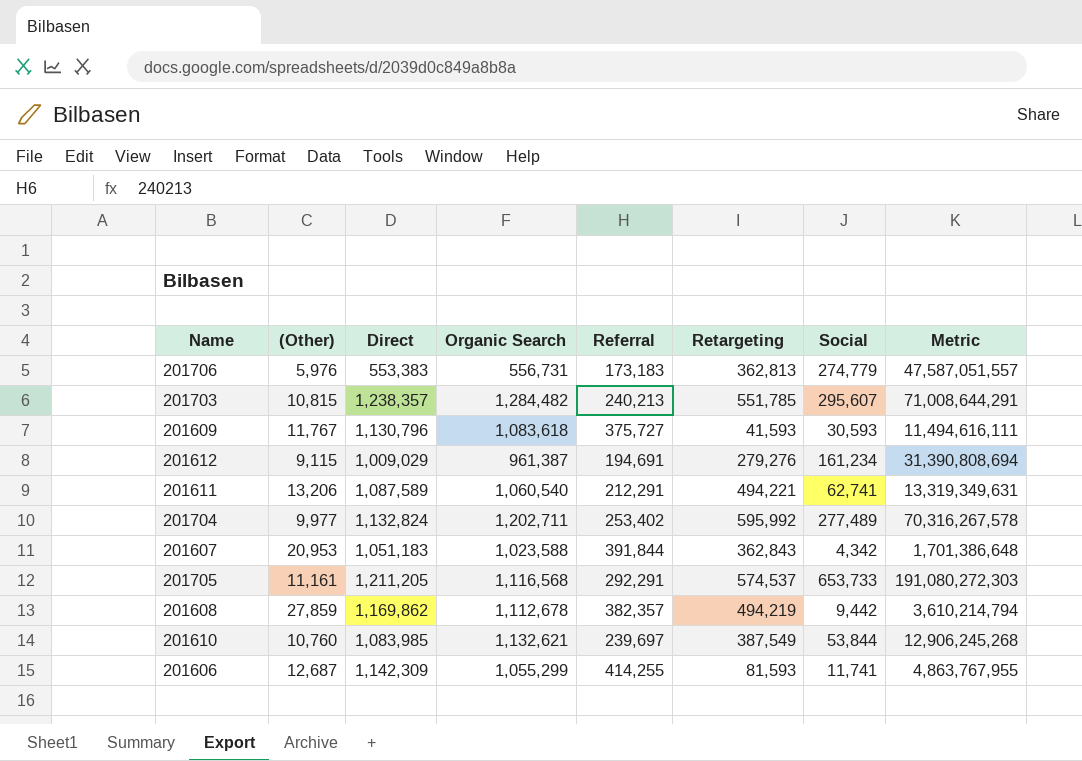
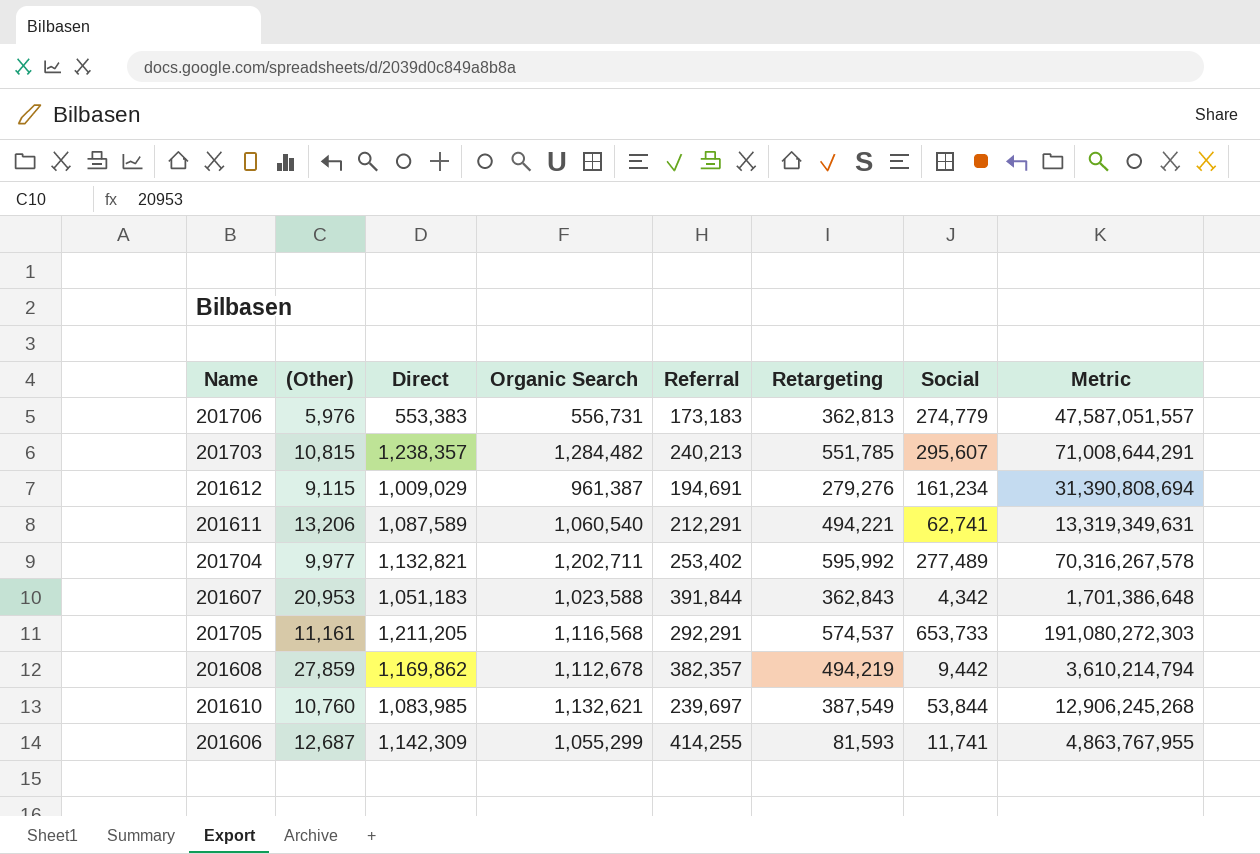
row 201609: 11,767 | 1,130,796 | 1,083,618 | 375,727 | 41,593 | 30,593 | 11,494,616,111 -> none
201704 | Direct: 1,132,824 -> 1,132,821

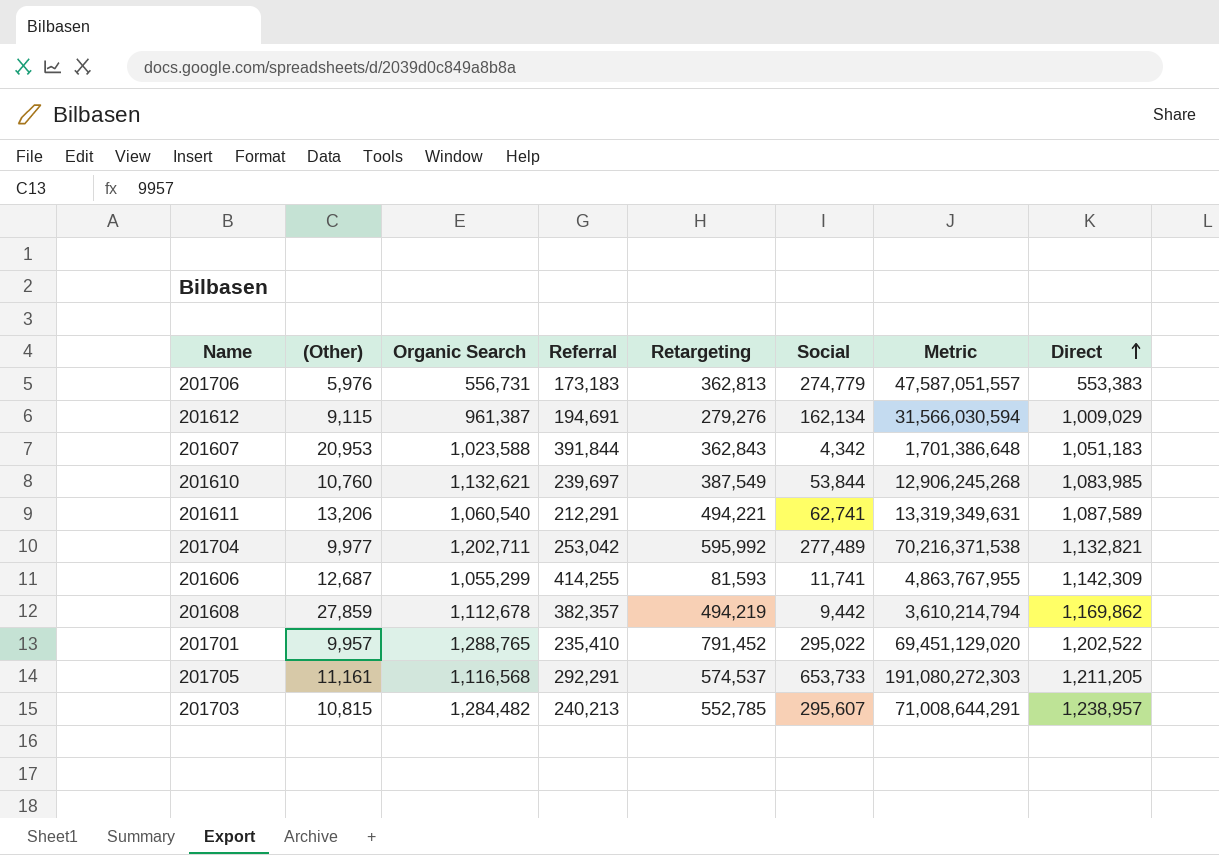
row order: none -> Direct ascending
column Direct | position: 3 -> 8
201612 | Social: 161,234 -> 162,134
201612 | Metric: 31,390,808,694 -> 31,566,030,594
201704 | Referral: 253,402 -> 253,042
201704 | Metric: 70,316,267,578 -> 70,216,371,538
row 201701: none -> 9,957 | 1,288,765 | 235,410 | 791,452 | 295,022 | 69,451,129,020 | 1,202,522
201703 | Retargeting: 551,785 -> 552,785
201703 | Direct: 1,238,357 -> 1,238,957

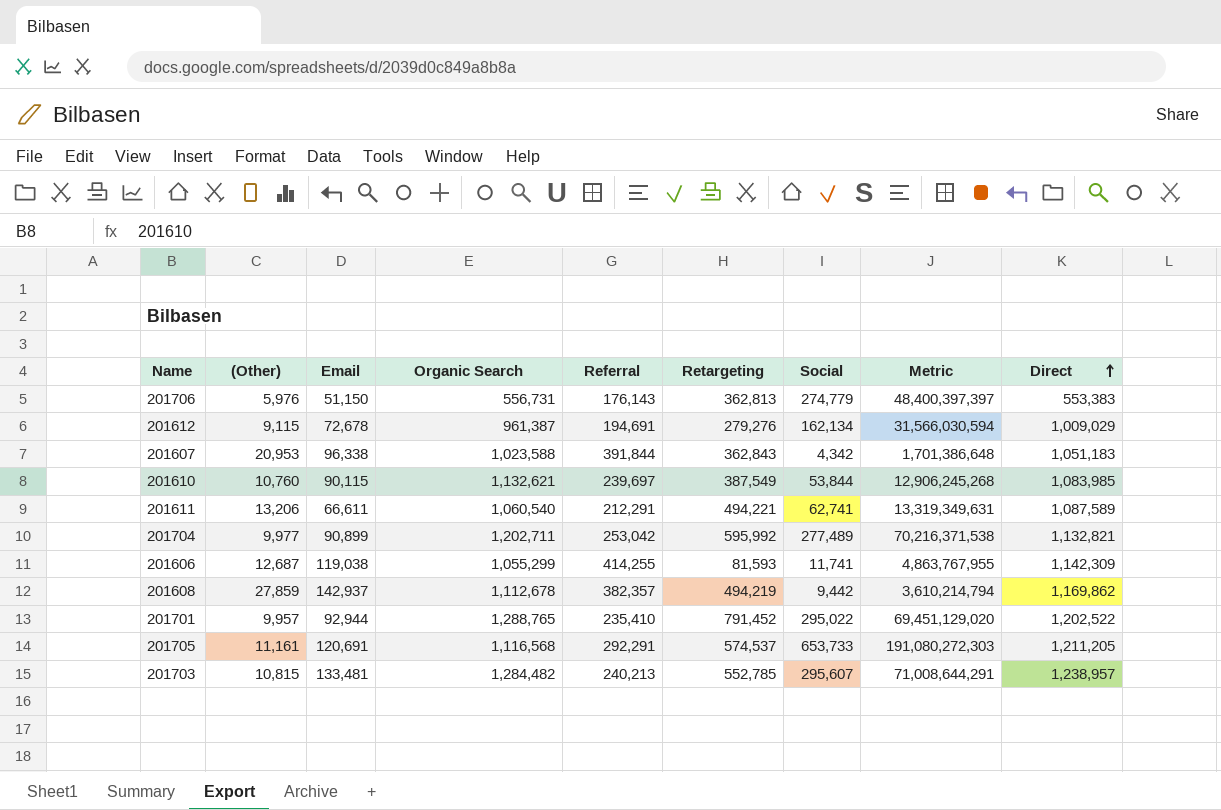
column Email | position: none -> 3
201706 | Referral: 173,183 -> 176,143
201706 | Metric: 47,587,051,557 -> 48,400,397,397

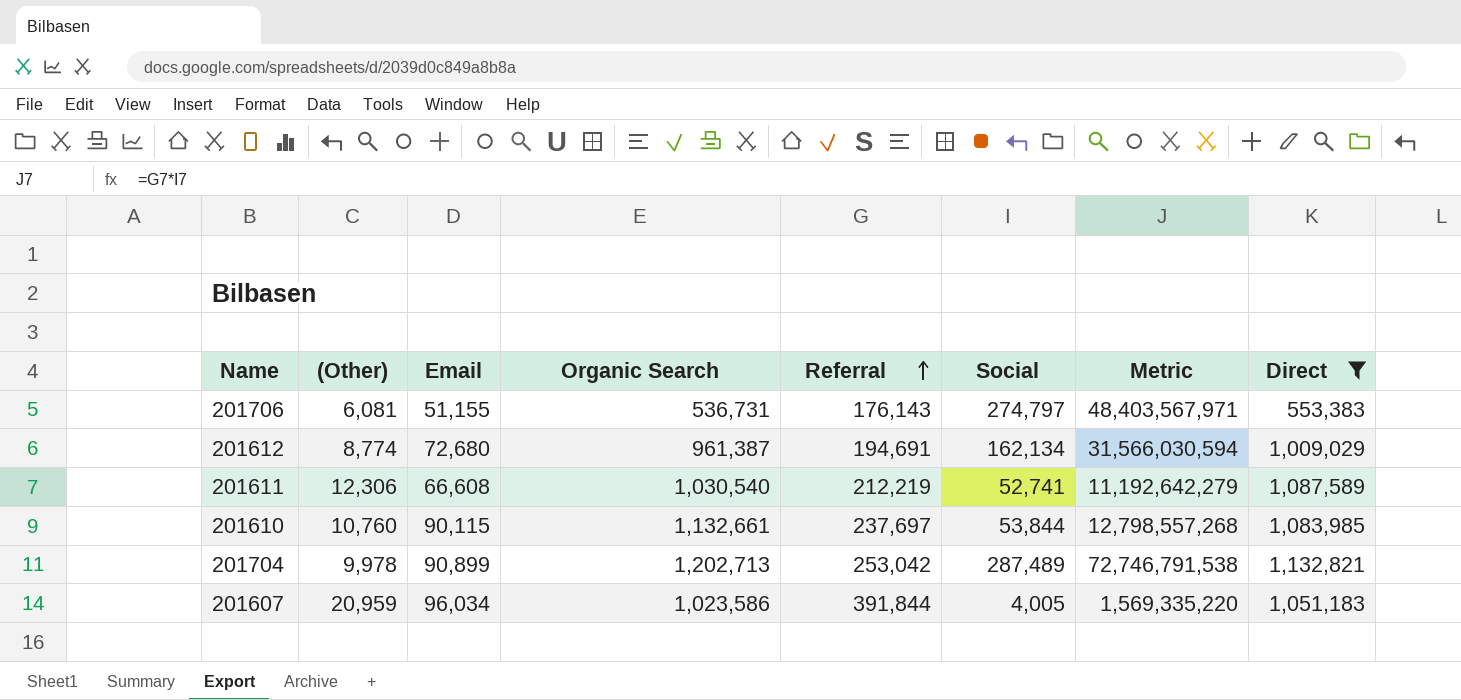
filter: none -> Direct <= 1,132,821
row order: Direct ascending -> Referral ascending
column Retargeting | position: 6 -> none
201706 | (Other): 5,976 -> 6,081
201706 | Email: 51,150 -> 51,155
201706 | Organic Search: 556,731 -> 536,731
201706 | Social: 274,779 -> 274,797
201706 | Metric: 48,400,397,397 -> 48,403,567,971
201612 | (Other): 9,115 -> 8,774
201612 | Email: 72,678 -> 72,680
201611 | (Other): 13,206 -> 12,306
201611 | Email: 66,611 -> 66,608
201611 | Organic Search: 1,060,540 -> 1,030,540
201611 | Referral: 212,291 -> 212,219
201611 | Social: 62,741 -> 52,741
201611 | Metric: 13,319,349,631 -> 11,192,642,279
201610 | Organic Search: 1,132,621 -> 1,132,661
201610 | Referral: 239,697 -> 237,697
201610 | Metric: 12,906,245,268 -> 12,798,557,268
201704 | (Other): 9,977 -> 9,978
201704 | Organic Search: 1,202,711 -> 1,202,713
201704 | Social: 277,489 -> 287,489
201704 | Metric: 70,216,371,538 -> 72,746,791,538
201607 | (Other): 20,953 -> 20,959
201607 | Email: 96,338 -> 96,034
201607 | Organic Search: 1,023,588 -> 1,023,586
201607 | Social: 4,342 -> 4,005
201607 | Metric: 1,701,386,648 -> 1,569,335,220

